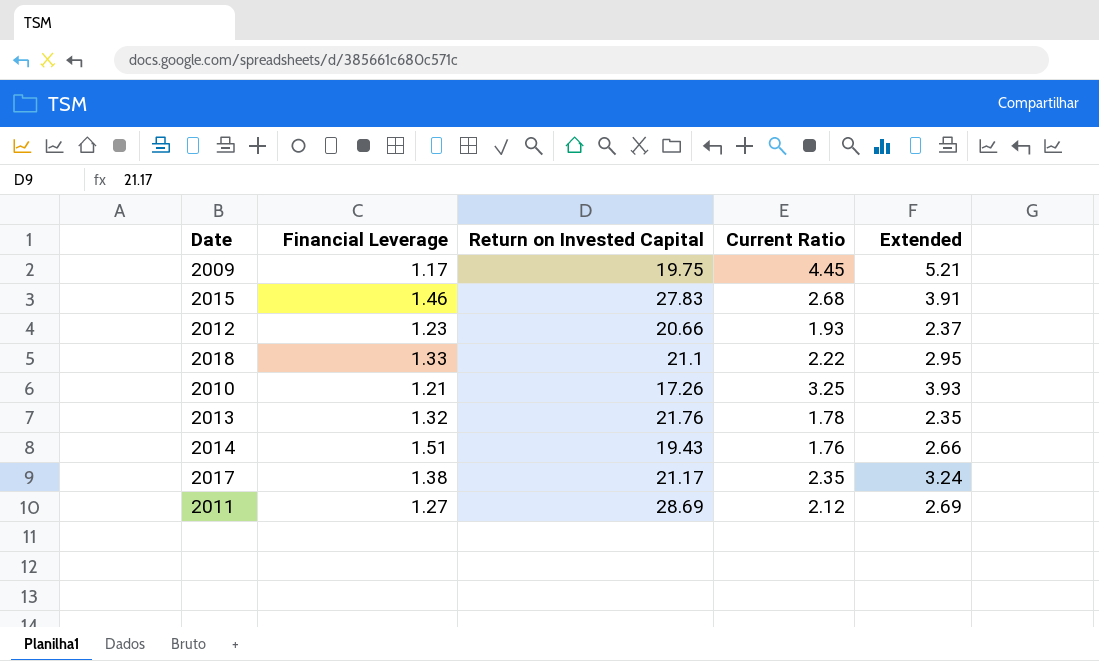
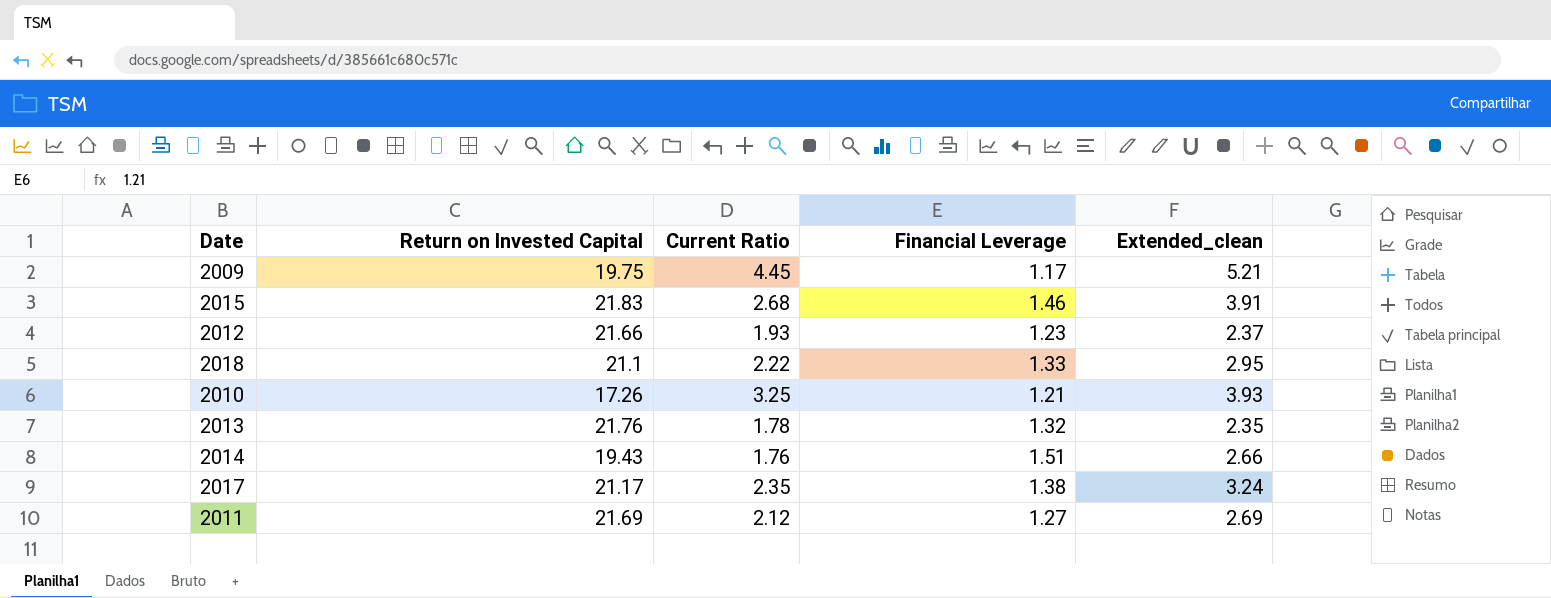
column Financial Leverage | position: 2 -> 4
column name: Extended -> Extended_clean
2015 | Return on Invested Capital: 27.83 -> 21.83
2012 | Return on Invested Capital: 20.66 -> 21.66
2011 | Return on Invested Capital: 28.69 -> 21.69

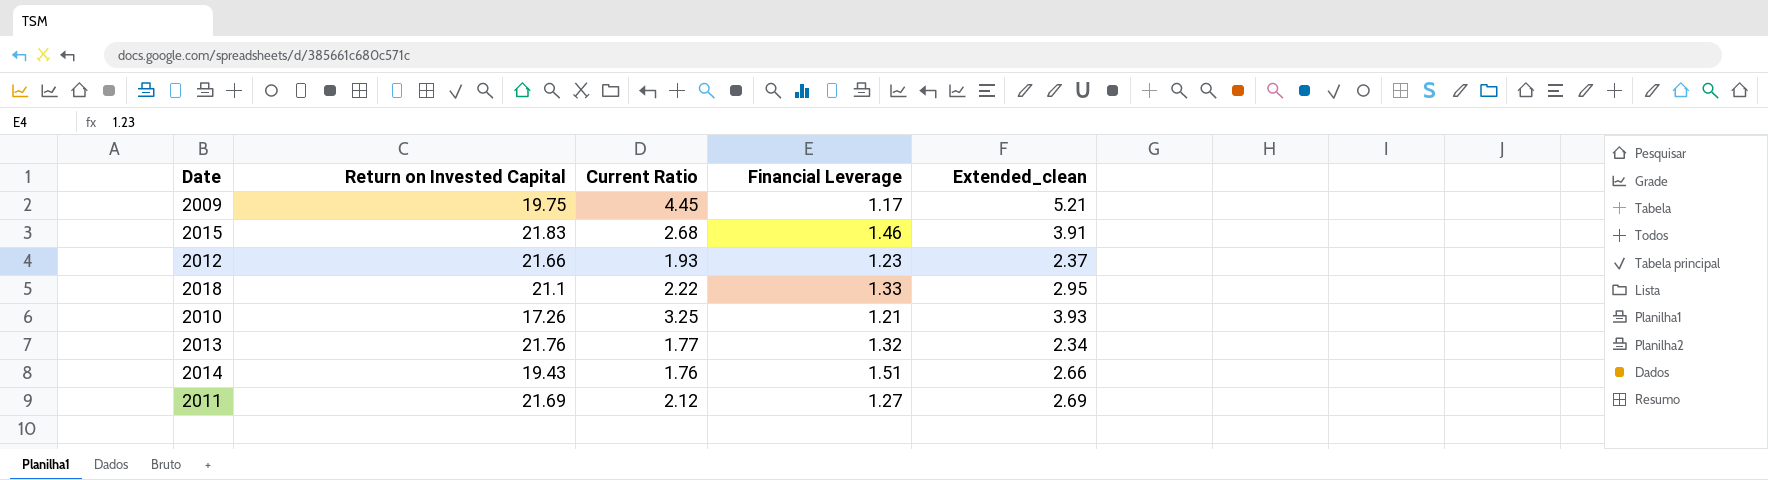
row 2017: 21.17 | 2.35 | 1.38 | 3.24 -> none
2013 | Current Ratio: 1.78 -> 1.77
2013 | Extended_clean: 2.35 -> 2.34

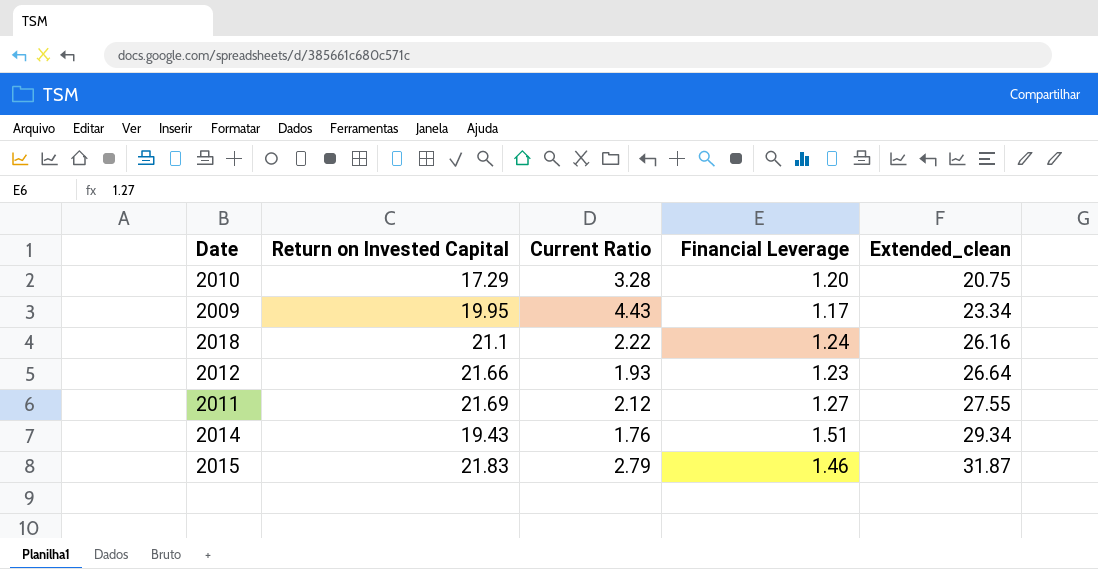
row order: none -> Extended_clean ascending
column Extended_clean | formula: [Current Ratio] * [Financial Leverage] -> [Return on Invested Capital] * [Financial Leverage]
row 2013: 21.76 | 1.77 | 1.32 | 2.34 -> none
2010 | Return on Invested Capital: 17.26 -> 17.29
2010 | Current Ratio: 3.25 -> 3.28
2010 | Financial Leverage: 1.21 -> 1.20
2009 | Return on Invested Capital: 19.75 -> 19.95
2009 | Current Ratio: 4.45 -> 4.43
2018 | Financial Leverage: 1.33 -> 1.24
2015 | Current Ratio: 2.68 -> 2.79

